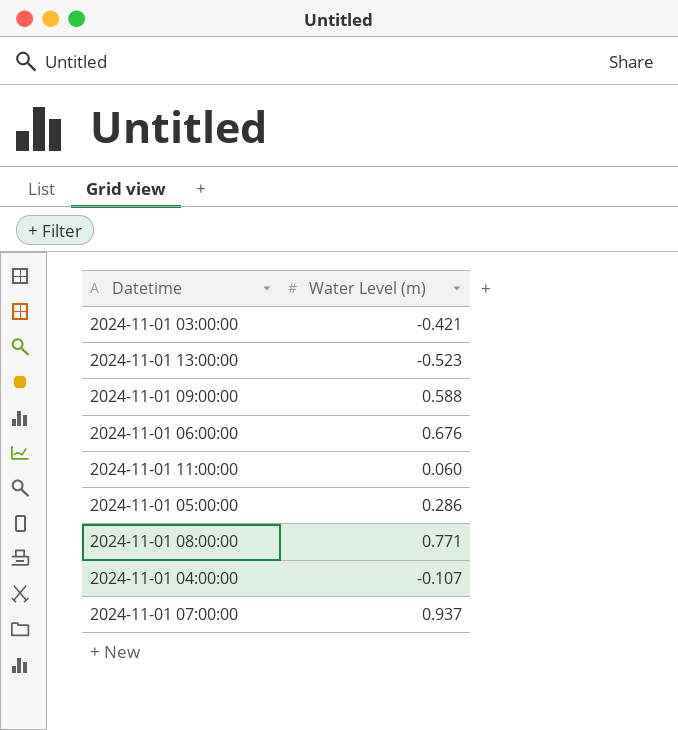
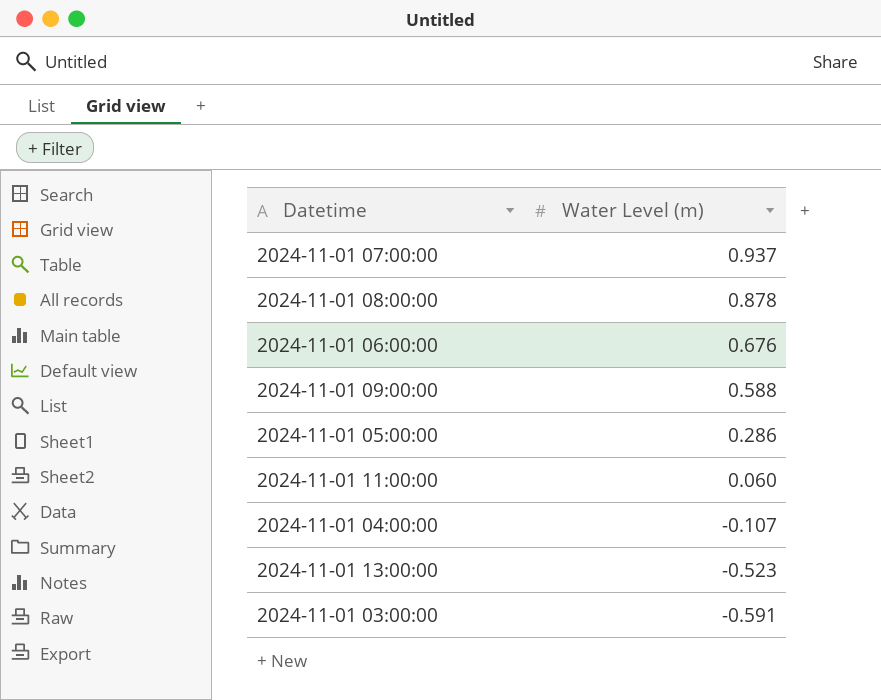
row order: none -> Water Level (m) descending
2024-11-01 08:00:00 | Water Level (m): 0.771 -> 0.878
2024-11-01 03:00:00 | Water Level (m): -0.421 -> -0.591

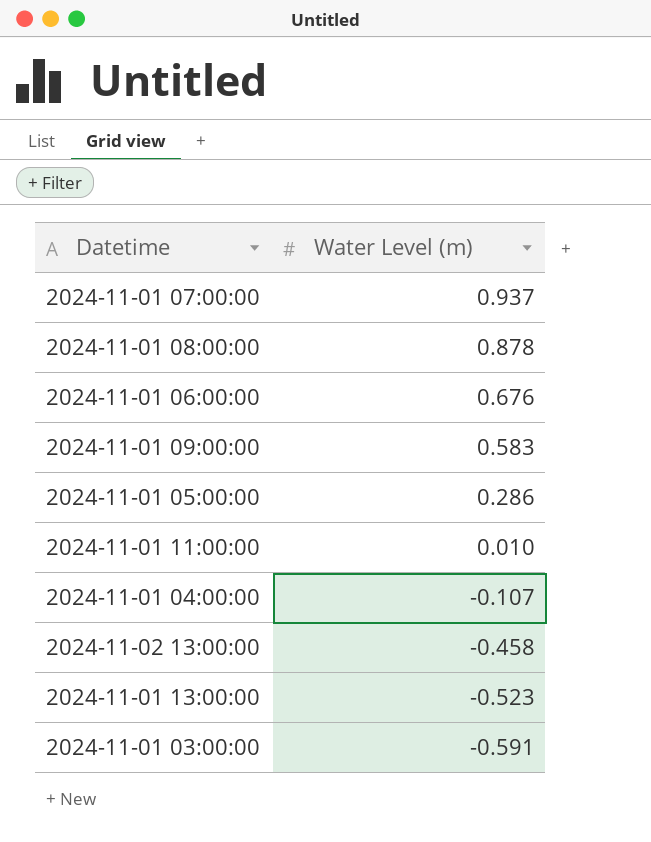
2024-11-01 09:00:00 | Water Level (m): 0.588 -> 0.583
2024-11-01 11:00:00 | Water Level (m): 0.060 -> 0.010
row 2024-11-02 13:00:00: none -> -0.458

